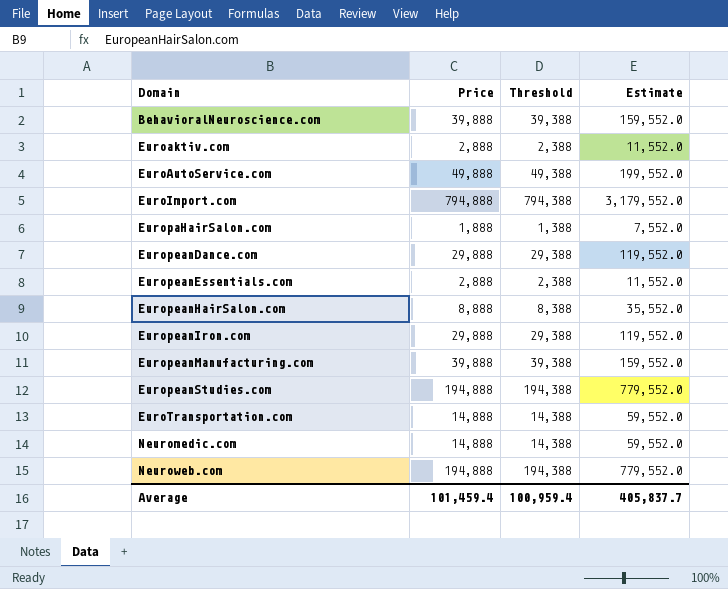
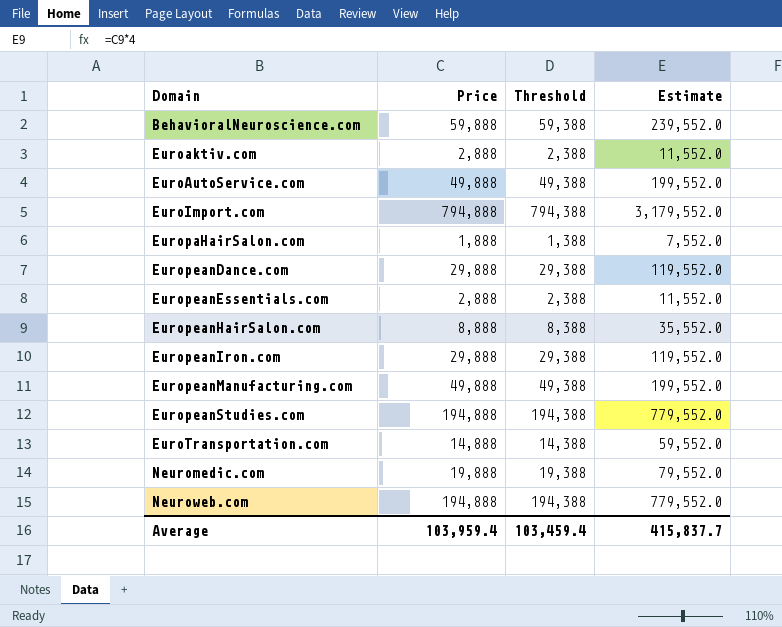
BehavioralNeuroscience.com | Price: 39,888 -> 59,888
BehavioralNeuroscience.com | Threshold: 39,388 -> 59,388
BehavioralNeuroscience.com | Estimate: 159,552.0 -> 239,552.0
EuropeanManufacturing.com | Price: 39,888 -> 49,888
EuropeanManufacturing.com | Threshold: 39,388 -> 49,388
EuropeanManufacturing.com | Estimate: 159,552.0 -> 199,552.0
Neuromedic.com | Price: 14,888 -> 19,888
Neuromedic.com | Threshold: 14,388 -> 19,388
Neuromedic.com | Estimate: 59,552.0 -> 79,552.0
Average | Price: 101,459.4 -> 103,959.4
Average | Threshold: 100,959.4 -> 103,459.4
Average | Estimate: 405,837.7 -> 415,837.7

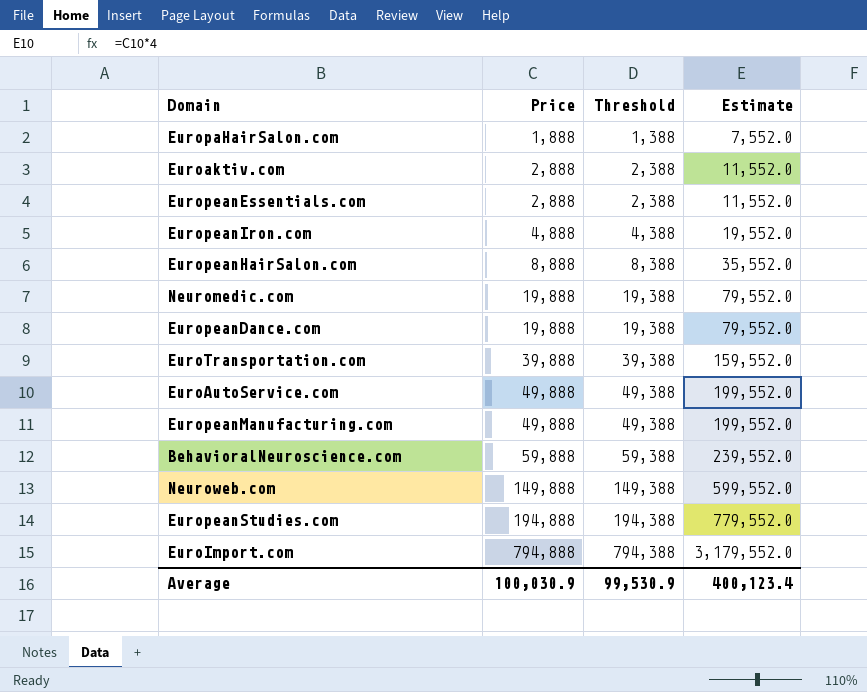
row order: Domain ascending -> Price ascending
EuropeanIron.com | Price: 29,888 -> 4,888
EuropeanIron.com | Threshold: 29,388 -> 4,388
EuropeanIron.com | Estimate: 119,552.0 -> 19,552.0
EuropeanDance.com | Price: 29,888 -> 19,888
EuropeanDance.com | Threshold: 29,388 -> 19,388
EuropeanDance.com | Estimate: 119,552.0 -> 79,552.0
EuroTransportation.com | Price: 14,888 -> 39,888
EuroTransportation.com | Threshold: 14,388 -> 39,388
EuroTransportation.com | Estimate: 59,552.0 -> 159,552.0
Neuroweb.com | Price: 194,888 -> 149,888
Neuroweb.com | Threshold: 194,388 -> 149,388
Neuroweb.com | Estimate: 779,552.0 -> 599,552.0
Average | Price: 103,959.4 -> 100,030.9
Average | Threshold: 103,459.4 -> 99,530.9
Average | Estimate: 415,837.7 -> 400,123.4

